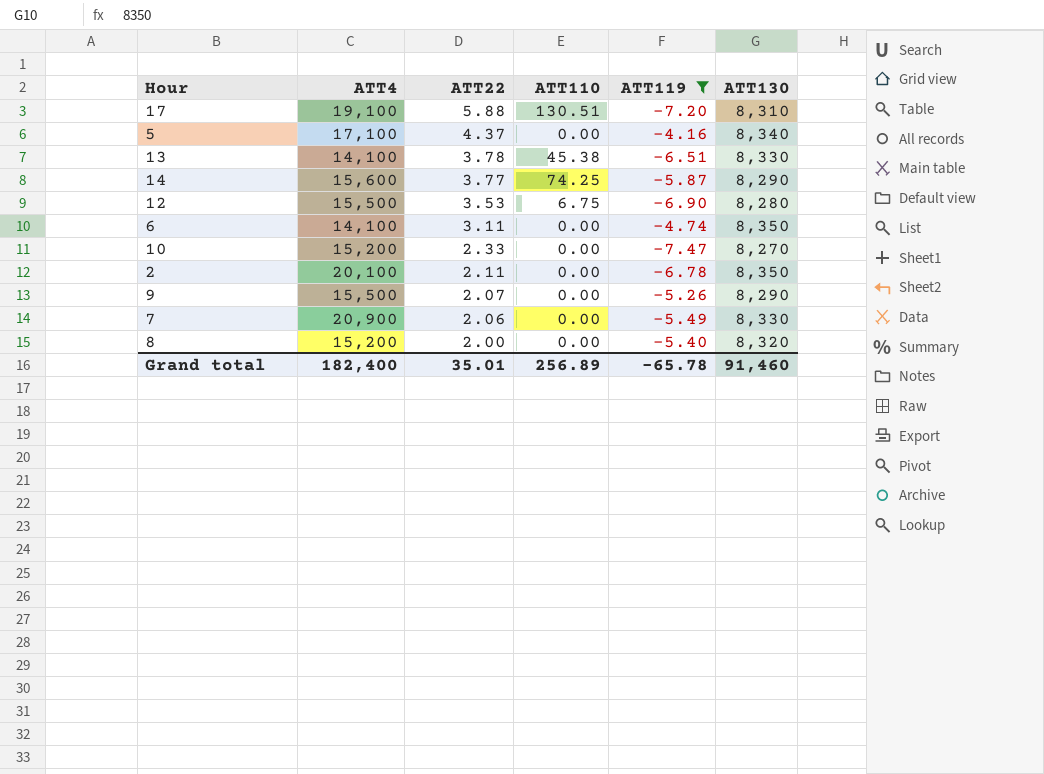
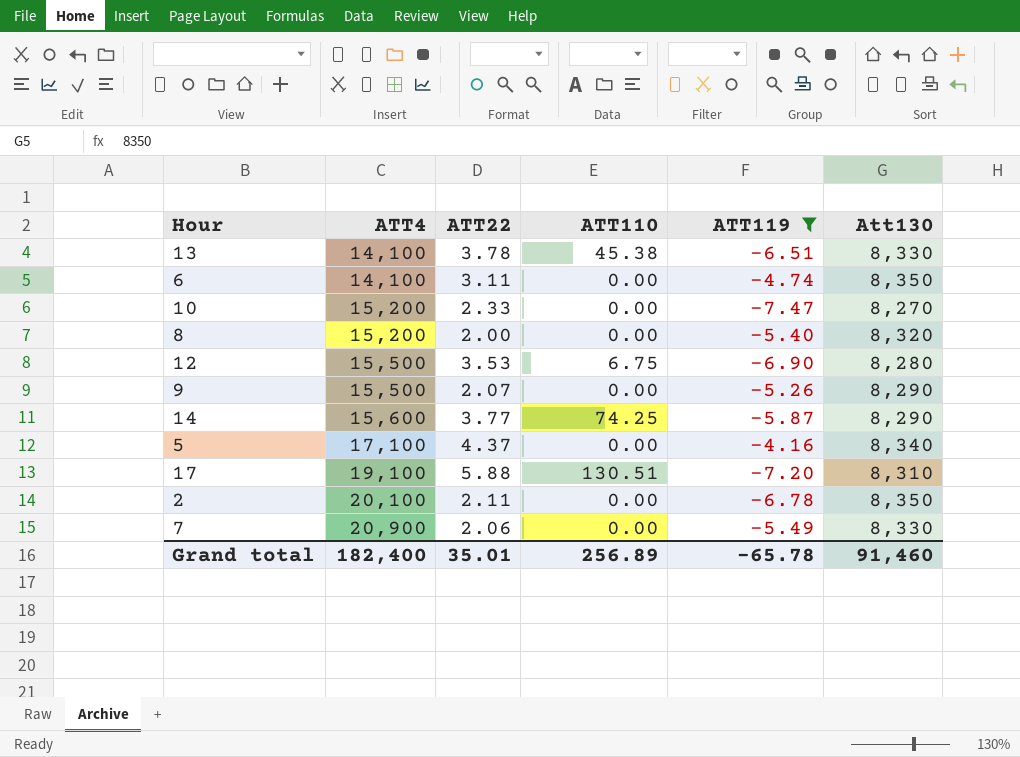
row order: ATT22 descending -> ATT4 ascending
column name: ATT130 -> Att130

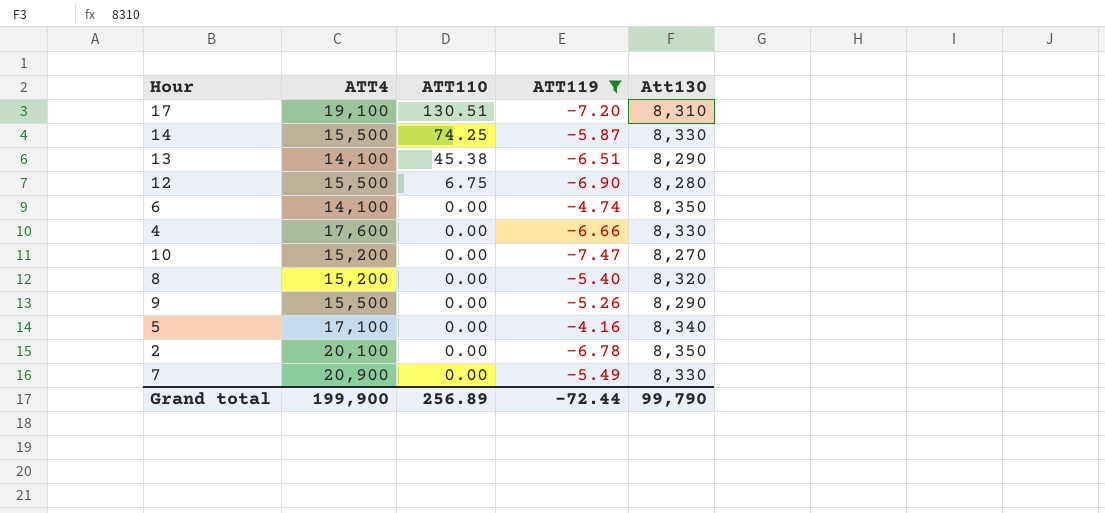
row order: ATT4 ascending -> ATT110 descending
column ATT22 | position: 3 -> none
14 | ATT4: 15,600 -> 15,500
14 | Att130: 8,290 -> 8,330
13 | Att130: 8,330 -> 8,290
row 4: none -> 17,600 | 0.00 | -6.66 | 8,330
Grand total | ATT4: 182,400 -> 199,900
Grand total | ATT119: -65.78 -> -72.44
Grand total | Att130: 91,460 -> 99,790

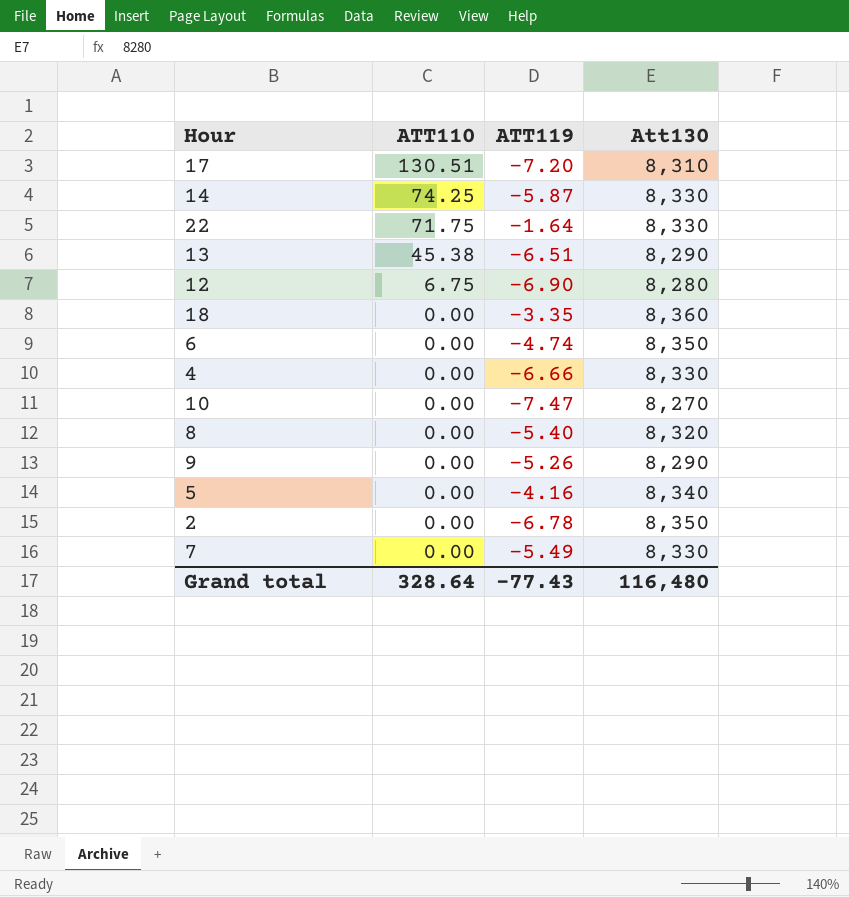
filter: ATT119 <= -4.16 -> none
column ATT4 | position: 2 -> none
Grand total | ATT110: 256.89 -> 328.64
Grand total | ATT119: -72.44 -> -77.43
Grand total | Att130: 99,790 -> 116,480

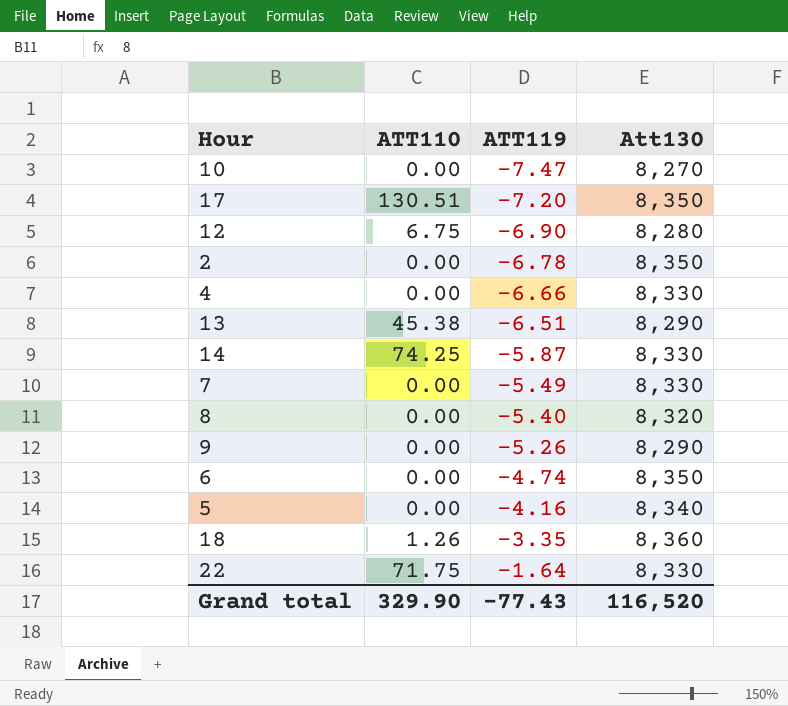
row order: ATT110 descending -> ATT119 ascending
17 | Att130: 8,310 -> 8,350
18 | ATT110: 0.00 -> 1.26
Grand total | ATT110: 328.64 -> 329.90
Grand total | Att130: 116,480 -> 116,520

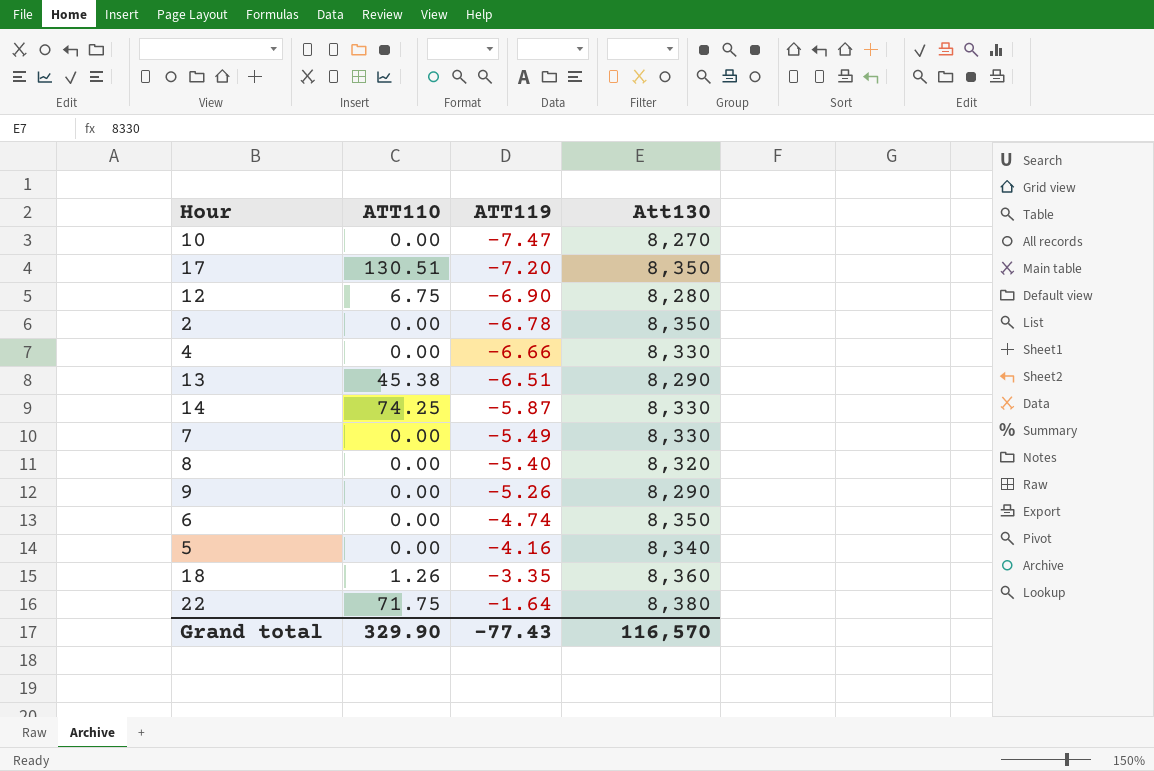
22 | Att130: 8,330 -> 8,380
Grand total | Att130: 116,520 -> 116,570

